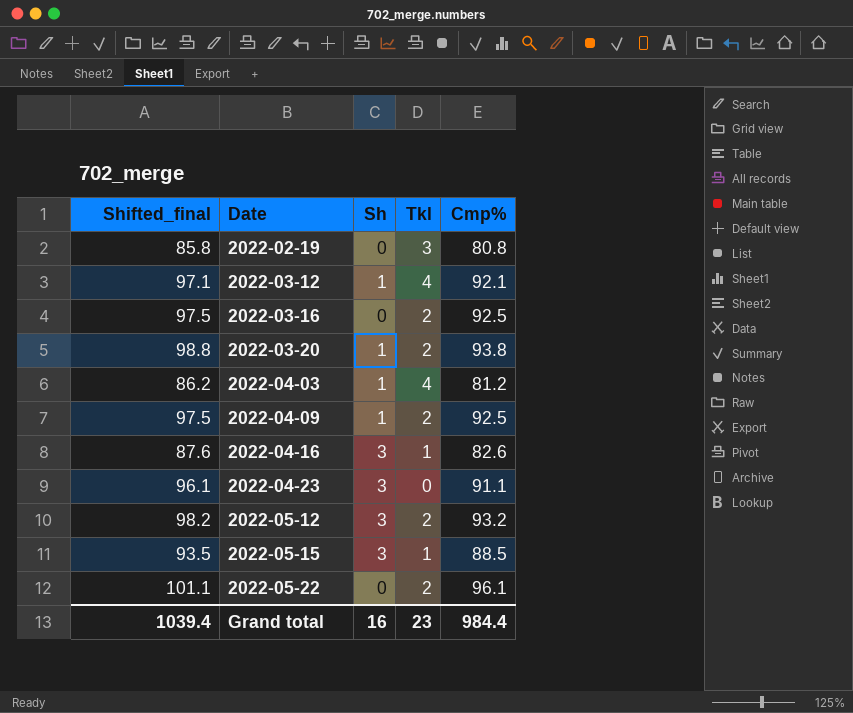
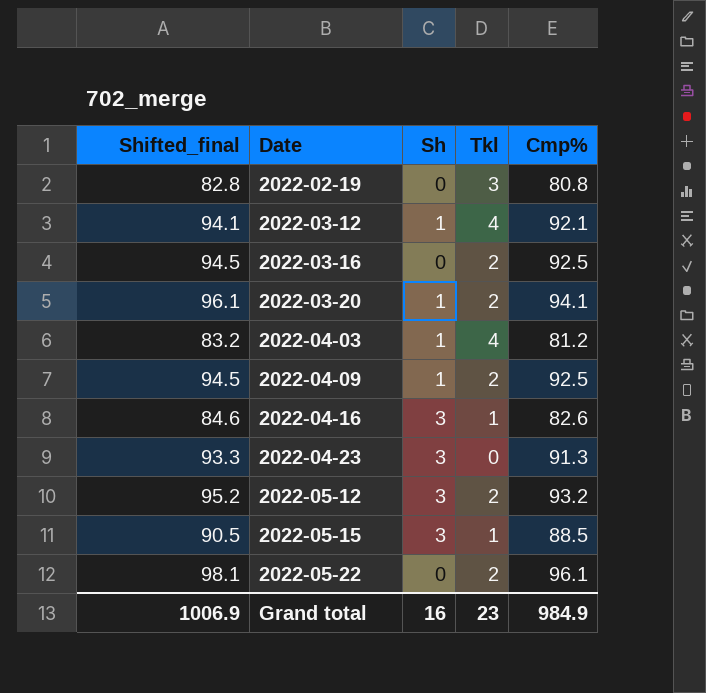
column Shifted_final | formula: [Cmp%] + 5 -> [Cmp%] + 2
2022-03-20 | Cmp%: 93.8 -> 94.1
2022-04-23 | Cmp%: 91.1 -> 91.3
Grand total | Shifted_final: 1039.4 -> 1006.9
Grand total | Cmp%: 984.4 -> 984.9

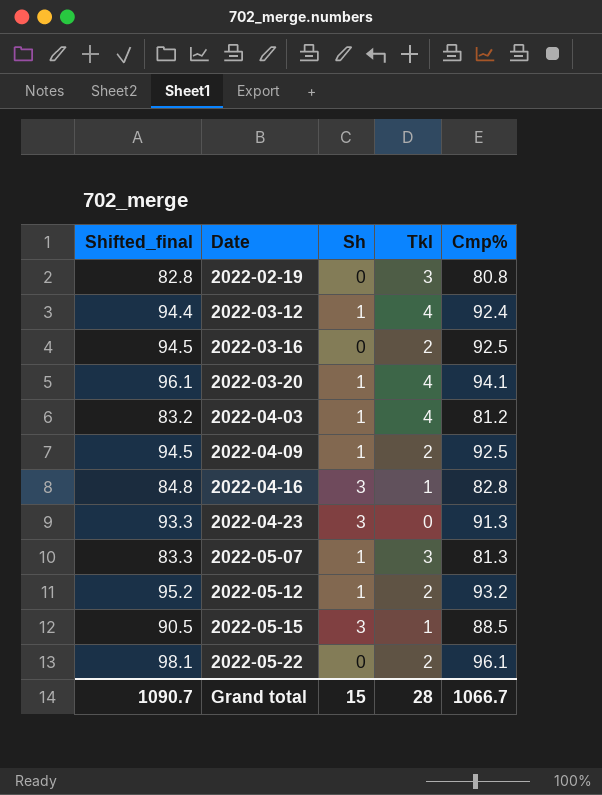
2022-03-12 | Shifted_final: 94.1 -> 94.4
2022-03-12 | Cmp%: 92.1 -> 92.4
2022-03-20 | Tkl: 2 -> 4
2022-04-16 | Shifted_final: 84.6 -> 84.8
2022-04-16 | Cmp%: 82.6 -> 82.8
row 2022-05-07: none -> 83.3 | 1 | 3 | 81.3
2022-05-12 | Sh: 3 -> 1
Grand total | Shifted_final: 1006.9 -> 1090.7
Grand total | Sh: 16 -> 15
Grand total | Tkl: 23 -> 28
Grand total | Cmp%: 984.9 -> 1066.7

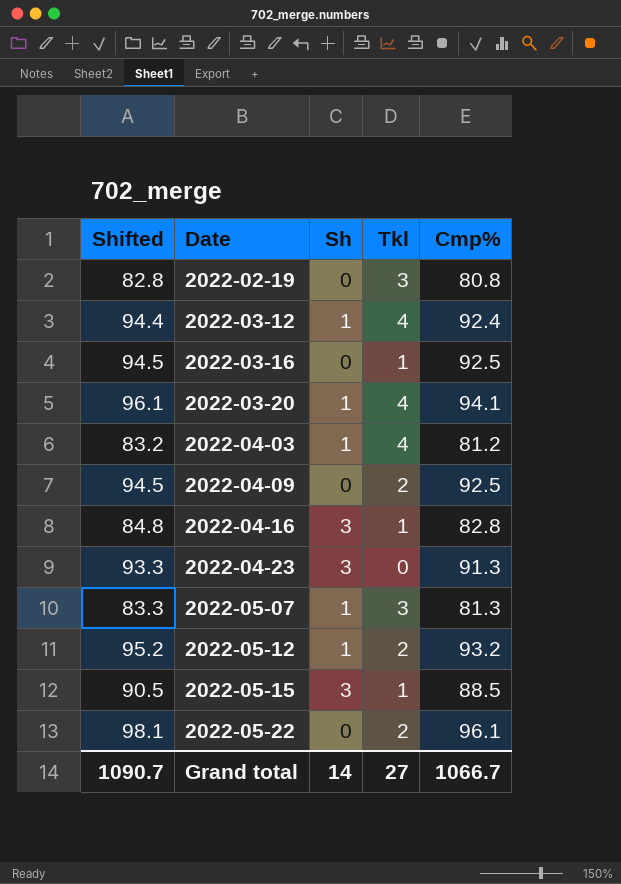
column name: Shifted_final -> Shifted
2022-03-16 | Tkl: 2 -> 1
2022-04-09 | Sh: 1 -> 0
Grand total | Sh: 15 -> 14
Grand total | Tkl: 28 -> 27

